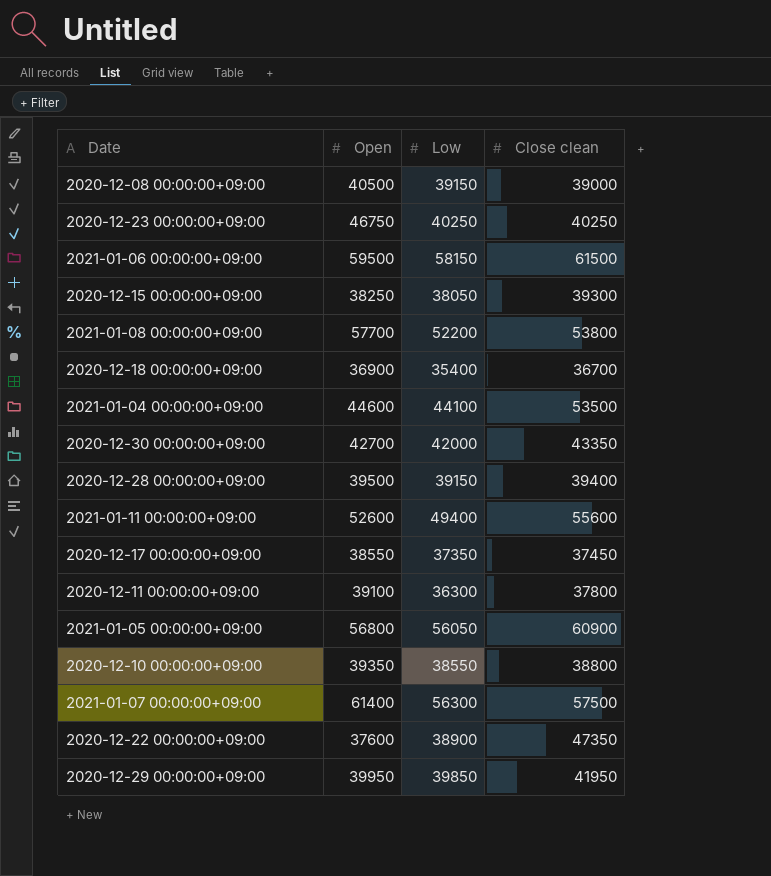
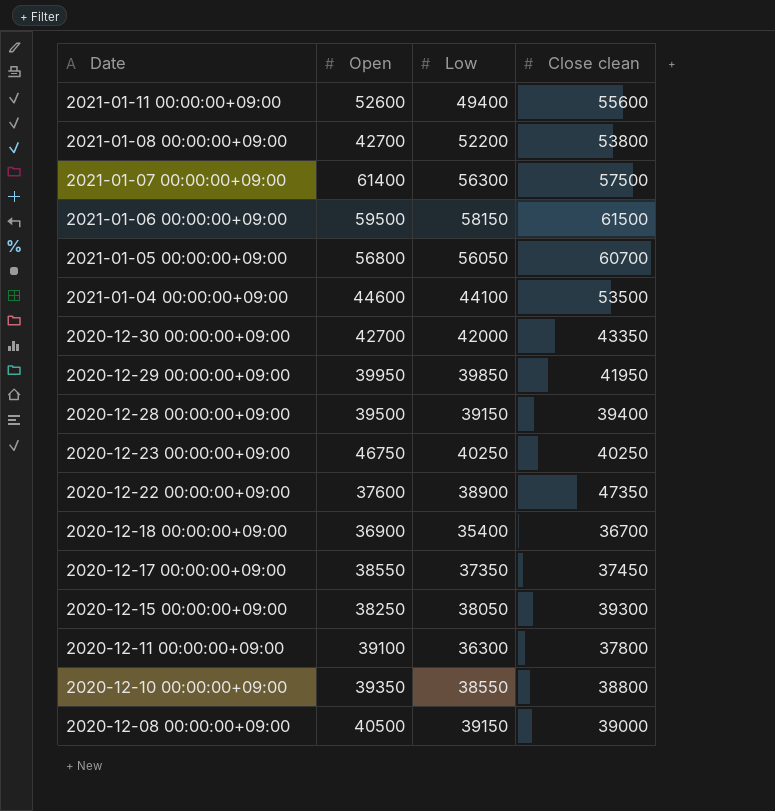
row order: none -> Date descending
2021-01-08 00:00:00+09:00 | Open: 57700 -> 42700
2021-01-05 00:00:00+09:00 | Close clean: 60900 -> 60700

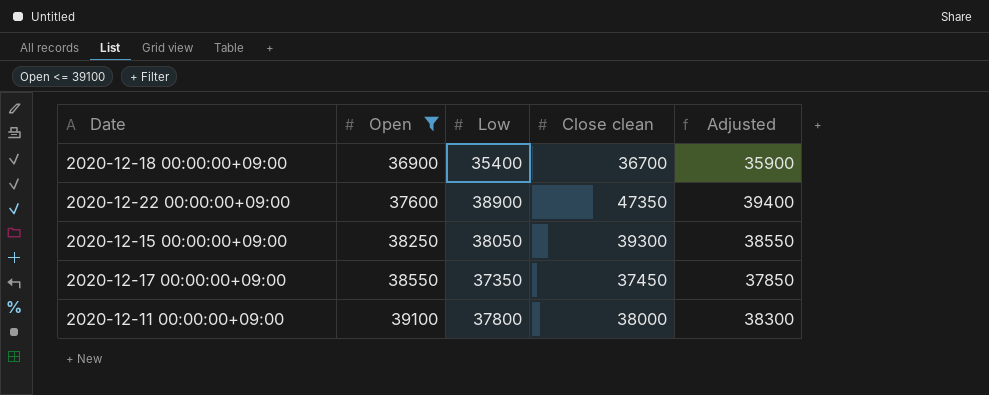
filter: none -> Open <= 39100
row order: Date descending -> Open ascending
column Adjusted | formula: none -> [Low] + 500
2020-12-11 00:00:00+09:00 | Low: 36300 -> 37800
2020-12-11 00:00:00+09:00 | Close clean: 37800 -> 38000

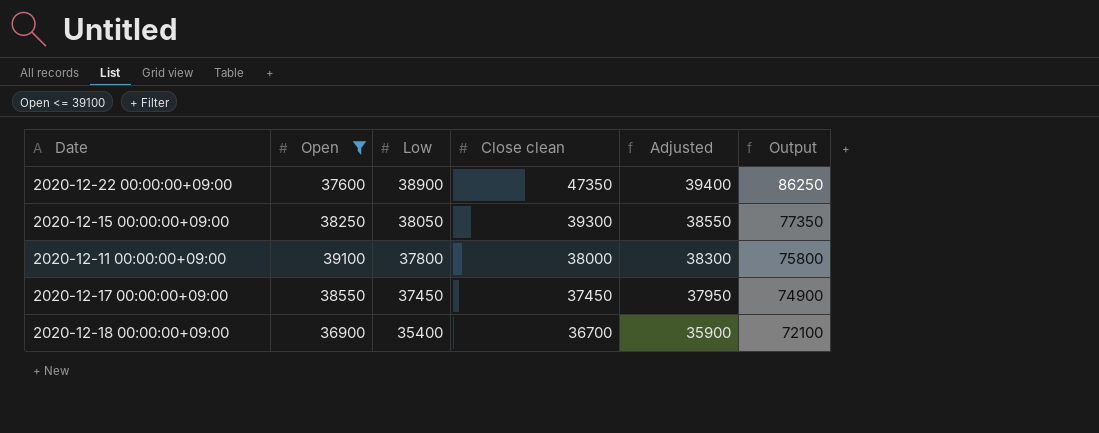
row order: Open ascending -> Low descending
column Output | formula: none -> [Low] + [Close clean]
2020-12-17 00:00:00+09:00 | Low: 37350 -> 37450
2020-12-17 00:00:00+09:00 | Adjusted: 37850 -> 37950

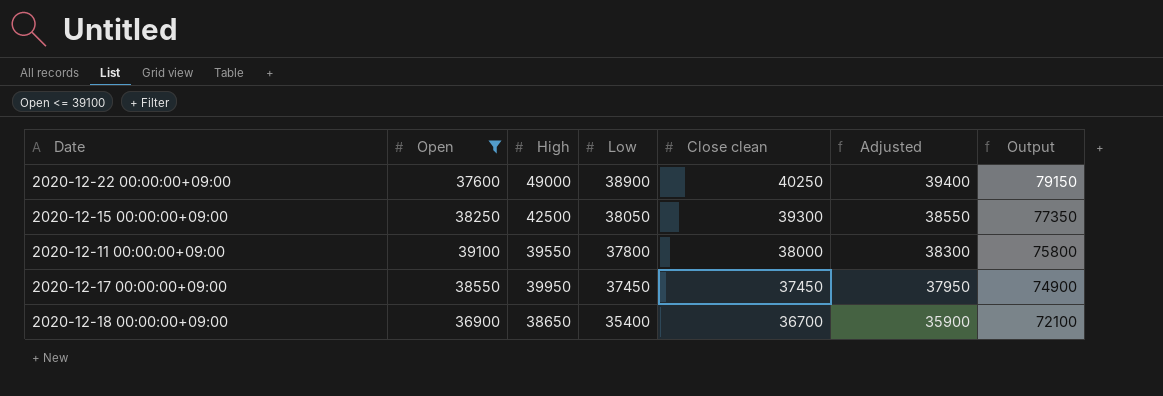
column High | position: none -> 3
2020-12-22 00:00:00+09:00 | Close clean: 47350 -> 40250
2020-12-22 00:00:00+09:00 | Output: 86250 -> 79150

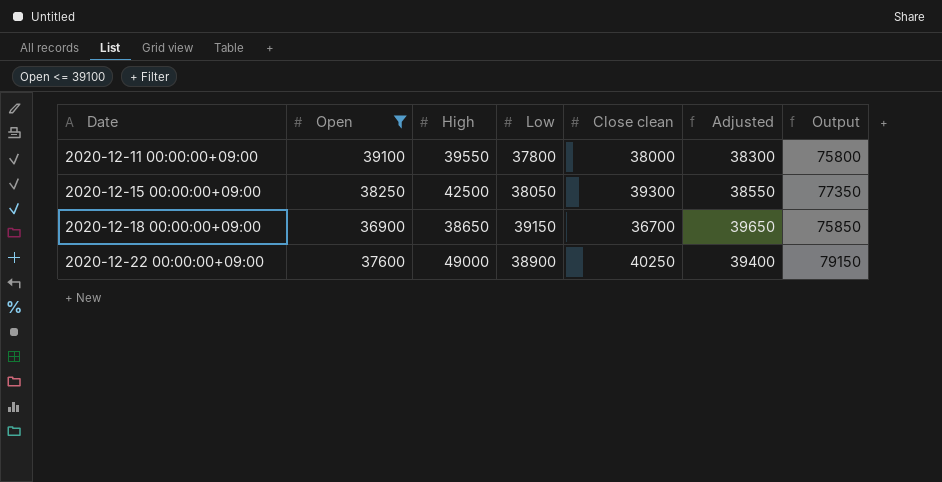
row order: Low descending -> Date ascending
row 2020-12-17 00:00:00+09:00: 38550 | 39950 | 37450 | 37450 | 37950 | 74900 -> none
2020-12-18 00:00:00+09:00 | Low: 35400 -> 39150
2020-12-18 00:00:00+09:00 | Adjusted: 35900 -> 39650
2020-12-18 00:00:00+09:00 | Output: 72100 -> 75850

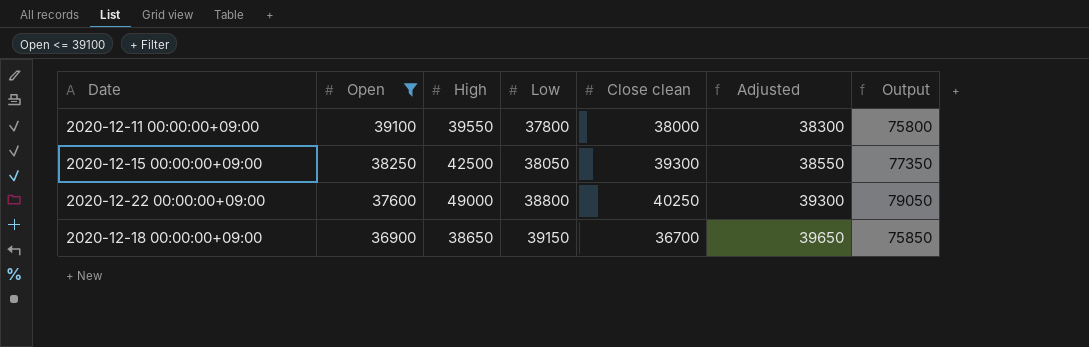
row order: Date ascending -> Open descending
2020-12-22 00:00:00+09:00 | Low: 38900 -> 38800
2020-12-22 00:00:00+09:00 | Adjusted: 39400 -> 39300
2020-12-22 00:00:00+09:00 | Output: 79150 -> 79050

